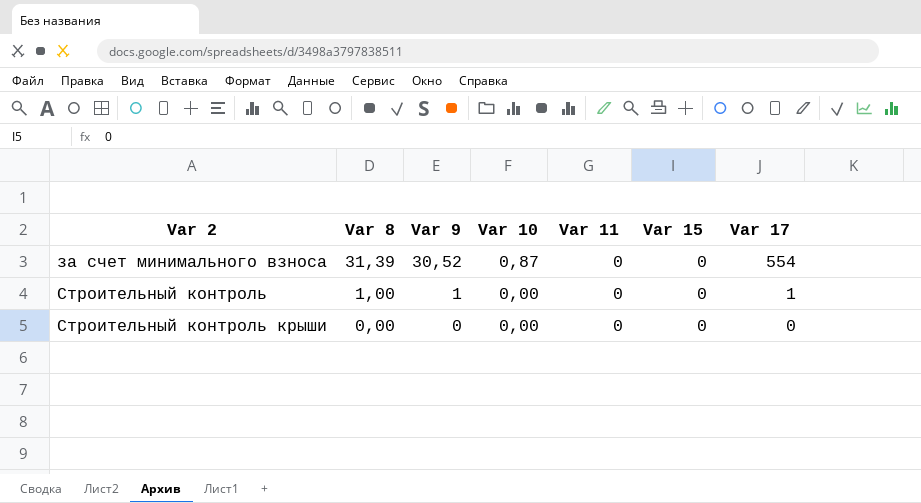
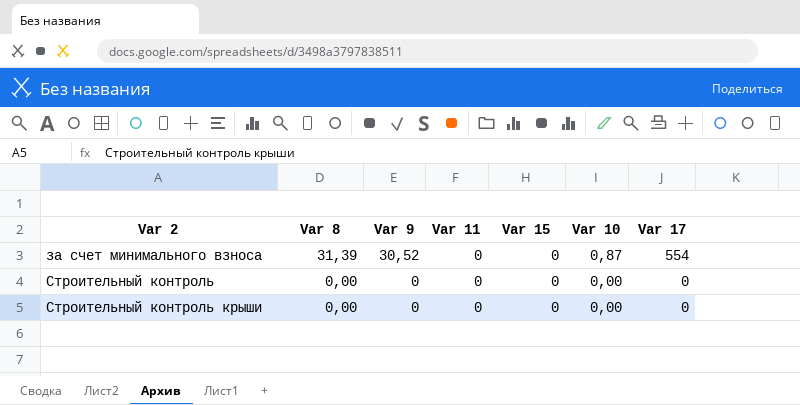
column Var 10 | position: 4 -> 6
Строительный контроль | Var 8: 1,00 -> 0,00
Строительный контроль | Var 9: 1 -> 0
Строительный контроль | Var 17: 1 -> 0

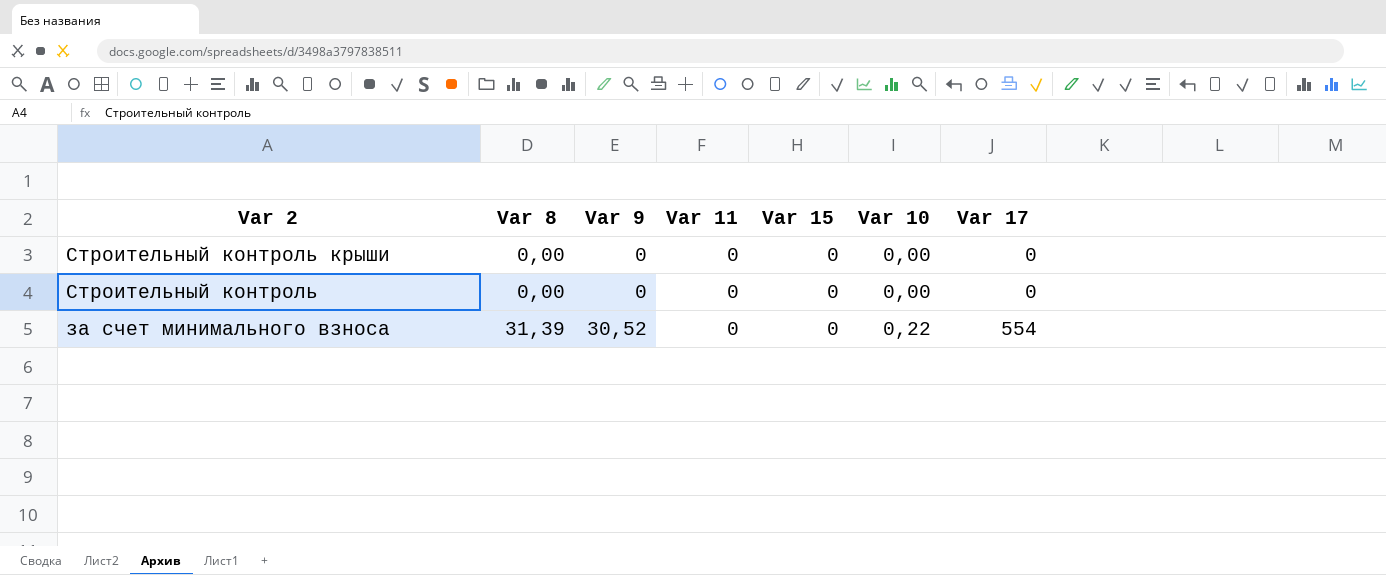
row order: Var 2 ascending -> Var 2 descending
за счет минимального взноса | Var 10: 0,87 -> 0,22

